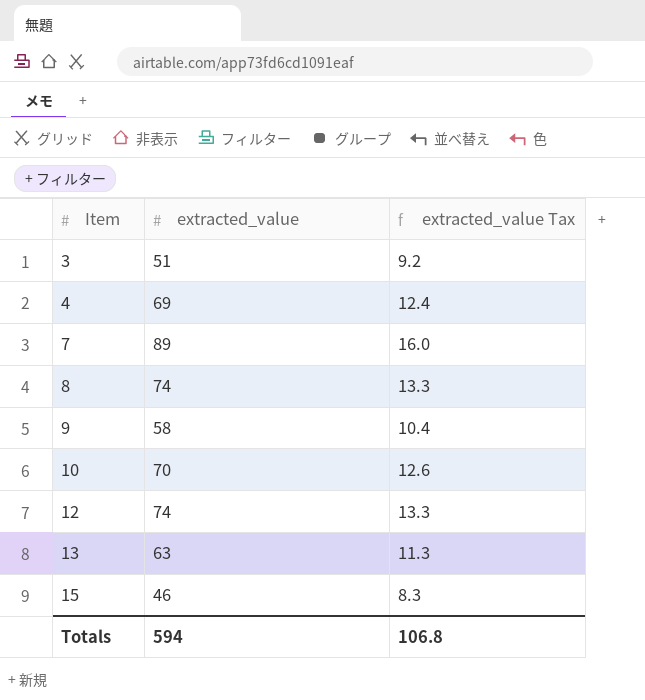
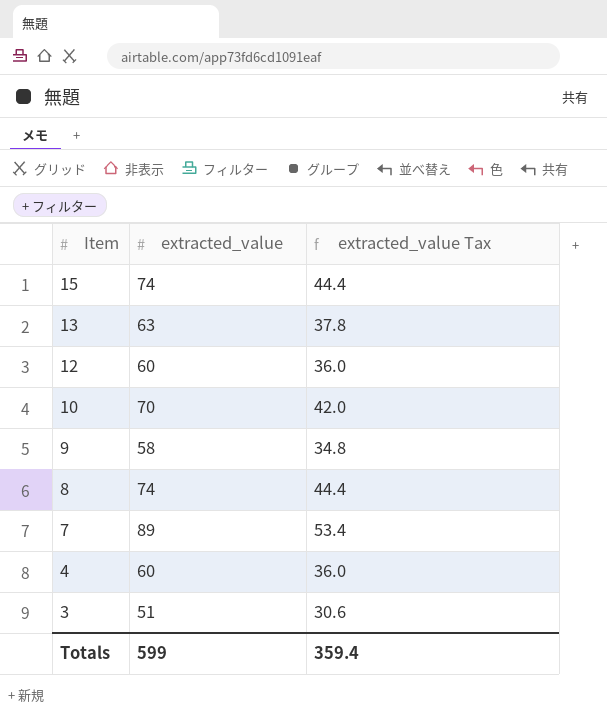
row order: Item ascending -> Item descending
column extracted_value Tax | formula: [extracted_value] * 0.18 -> [extracted_value] * 0.6
15 | extracted_value: 46 -> 74
12 | extracted_value: 74 -> 60
4 | extracted_value: 69 -> 60
Totals | extracted_value: 594 -> 599
Totals | extracted_value Tax: 106.8 -> 359.4

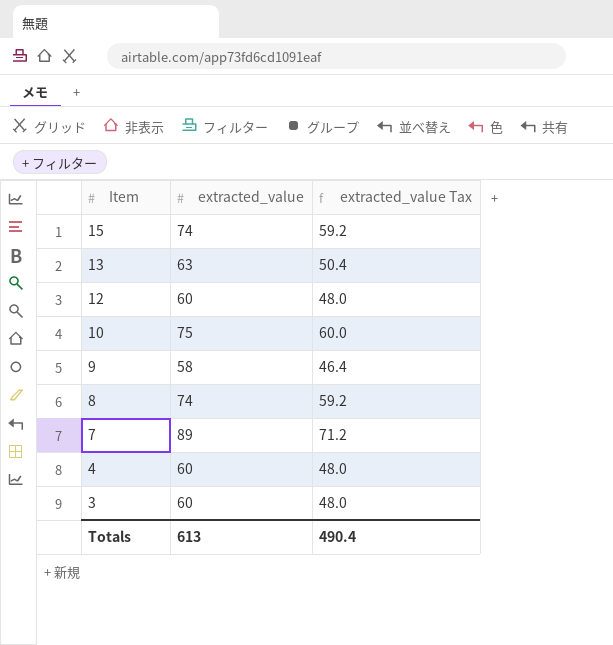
column extracted_value Tax | formula: [extracted_value] * 0.6 -> [extracted_value] * 0.8
10 | extracted_value: 70 -> 75
3 | extracted_value: 51 -> 60
Totals | extracted_value: 599 -> 613
Totals | extracted_value Tax: 359.4 -> 490.4

